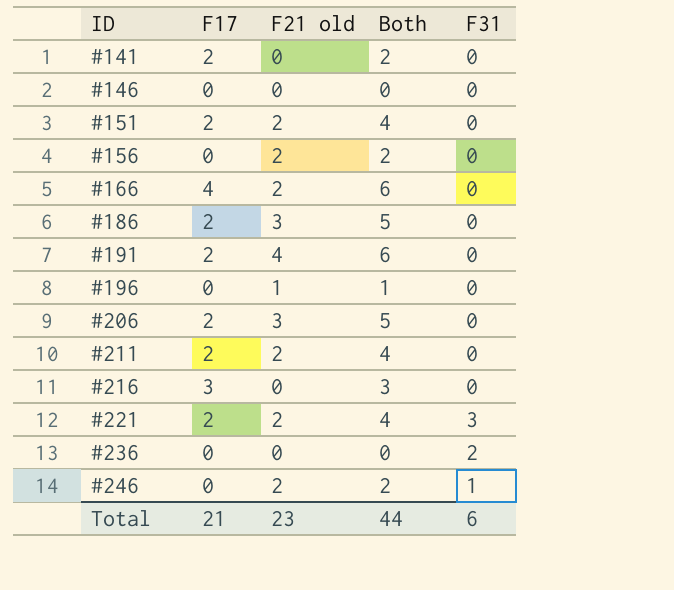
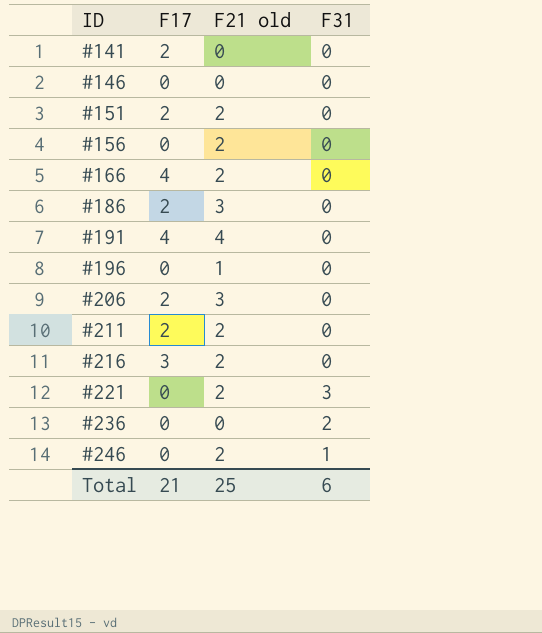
column Both | formula: [F17] + [F21 old] -> none
#191 | F17: 2 -> 4
#216 | F21 old: 0 -> 2
#221 | F17: 2 -> 0
Total | F21 old: 23 -> 25

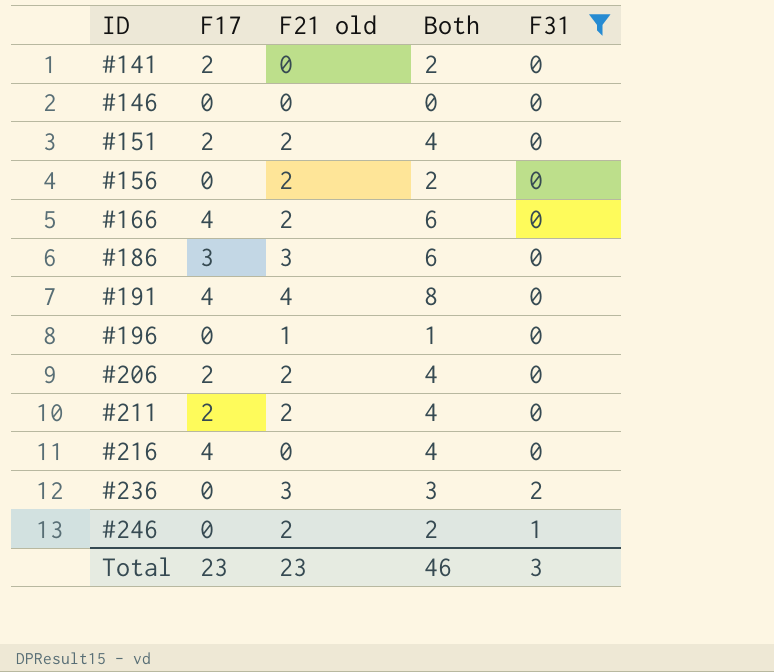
filter: none -> F31 != 3
column Both | formula: none -> [F17] + [F21 old]
#186 | F17: 2 -> 3
#206 | F21 old: 3 -> 2
#216 | F17: 3 -> 4
#216 | F21 old: 2 -> 0
#236 | F21 old: 0 -> 3
Total | F17: 21 -> 23
Total | F21 old: 25 -> 23
Total | F31: 6 -> 3

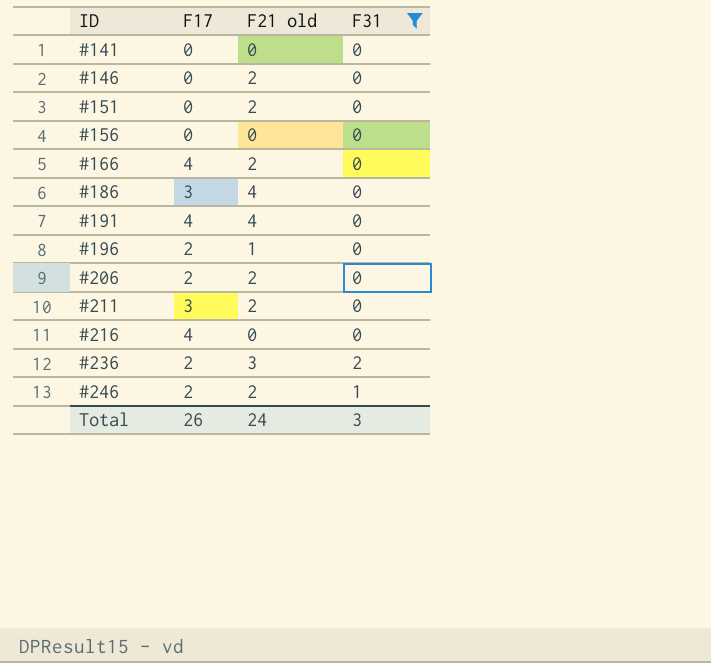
column Both | formula: [F17] + [F21 old] -> none
#141 | F17: 2 -> 0
#146 | F21 old: 0 -> 2
#151 | F17: 2 -> 0
#156 | F21 old: 2 -> 0
#186 | F21 old: 3 -> 4
#196 | F17: 0 -> 2
#211 | F17: 2 -> 3
#236 | F17: 0 -> 2
#246 | F17: 0 -> 2
Total | F17: 23 -> 26
Total | F21 old: 23 -> 24

